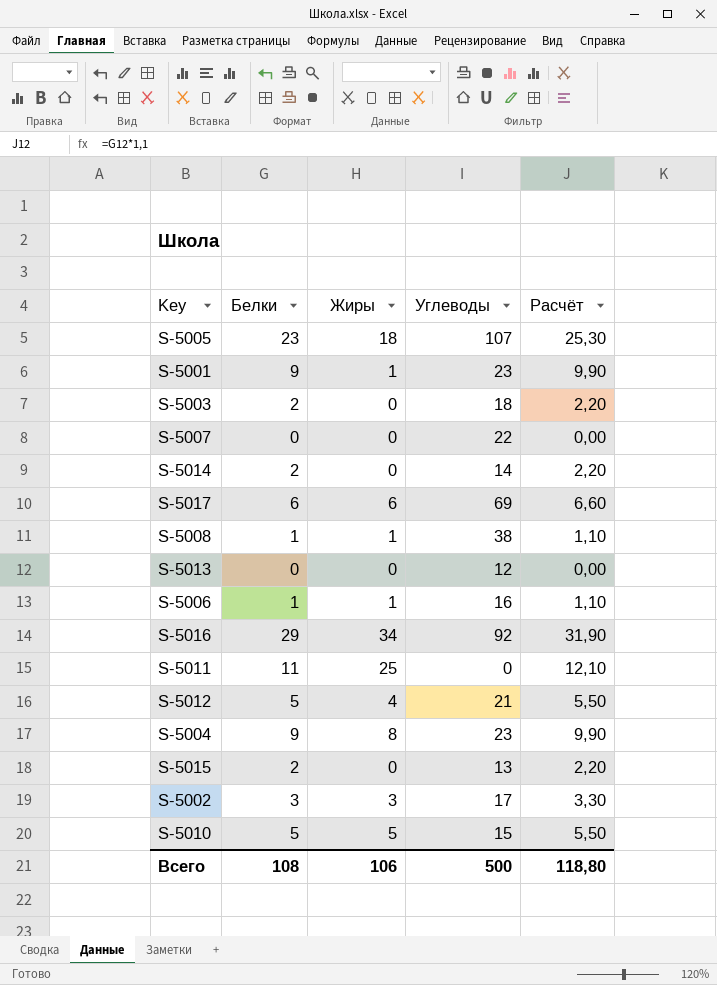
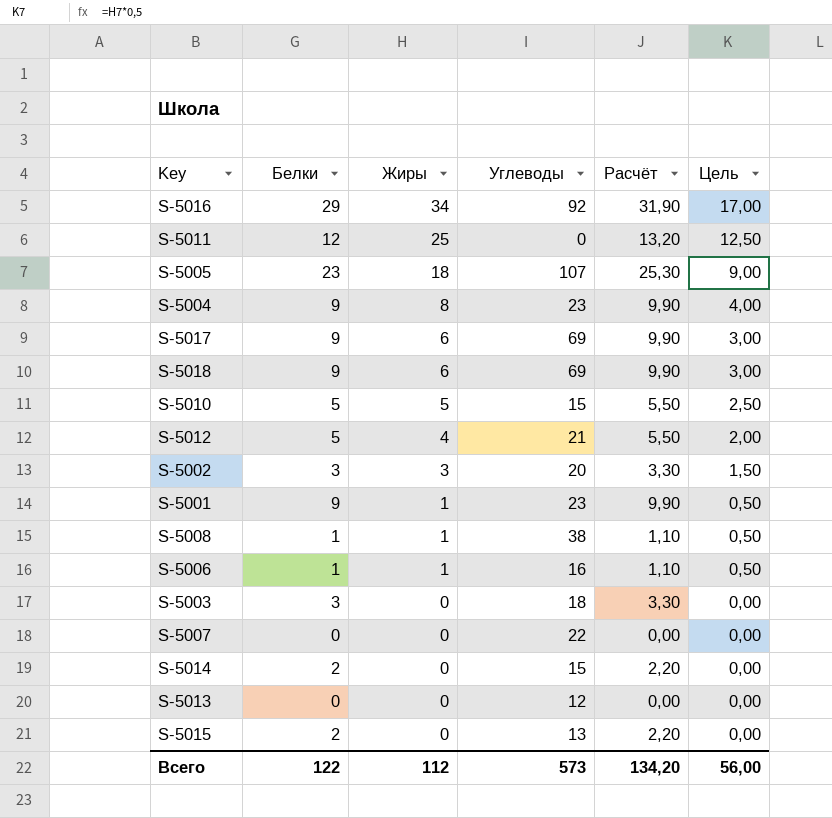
row order: none -> Жиры descending
column Цель | formula: none -> [Жиры] * 0,5
S-5011 | Белки: 11 -> 12
S-5011 | Расчёт: 12,10 -> 13,20
S-5017 | Белки: 6 -> 9
S-5017 | Расчёт: 6,60 -> 9,90
row S-5018: none -> 9 | 6 | 69 | 9,90 | 3,00
S-5002 | Углеводы: 17 -> 20
S-5003 | Белки: 2 -> 3
S-5003 | Расчёт: 2,20 -> 3,30
S-5014 | Углеводы: 14 -> 15
Всего | Белки: 108 -> 122
Всего | Жиры: 106 -> 112
Всего | Углеводы: 500 -> 573
Всего | Расчёт: 118,80 -> 134,20

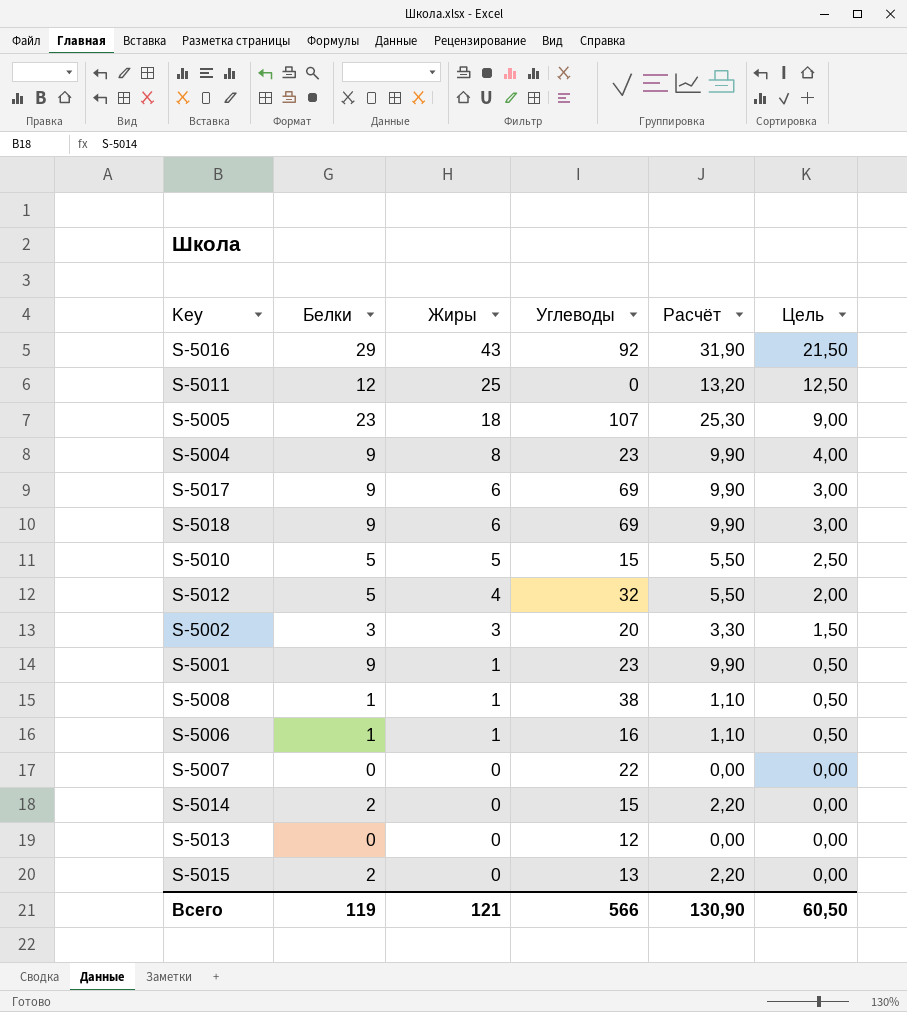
row S-5003: 3 | 0 | 18 | 3,30 | 0,00 -> none
S-5016 | Жиры: 34 -> 43
S-5016 | Цель: 17,00 -> 21,50
S-5012 | Углеводы: 21 -> 32
Всего | Белки: 122 -> 119
Всего | Жиры: 112 -> 121
Всего | Углеводы: 573 -> 566
Всего | Расчёт: 134,20 -> 130,90
Всего | Цель: 56,00 -> 60,50

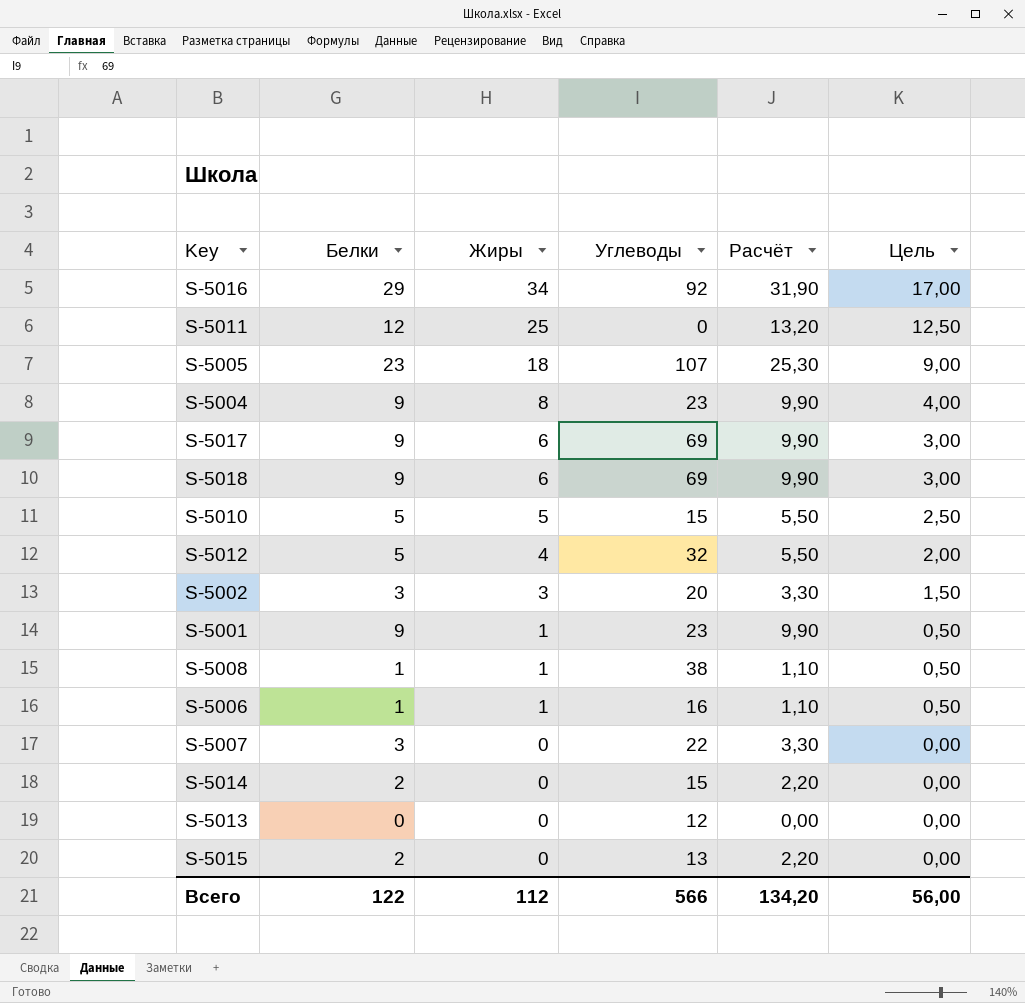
S-5016 | Жиры: 43 -> 34
S-5016 | Цель: 21,50 -> 17,00
S-5007 | Белки: 0 -> 3
S-5007 | Расчёт: 0,00 -> 3,30
Всего | Белки: 119 -> 122
Всего | Жиры: 121 -> 112
Всего | Расчёт: 130,90 -> 134,20
Всего | Цель: 60,50 -> 56,00

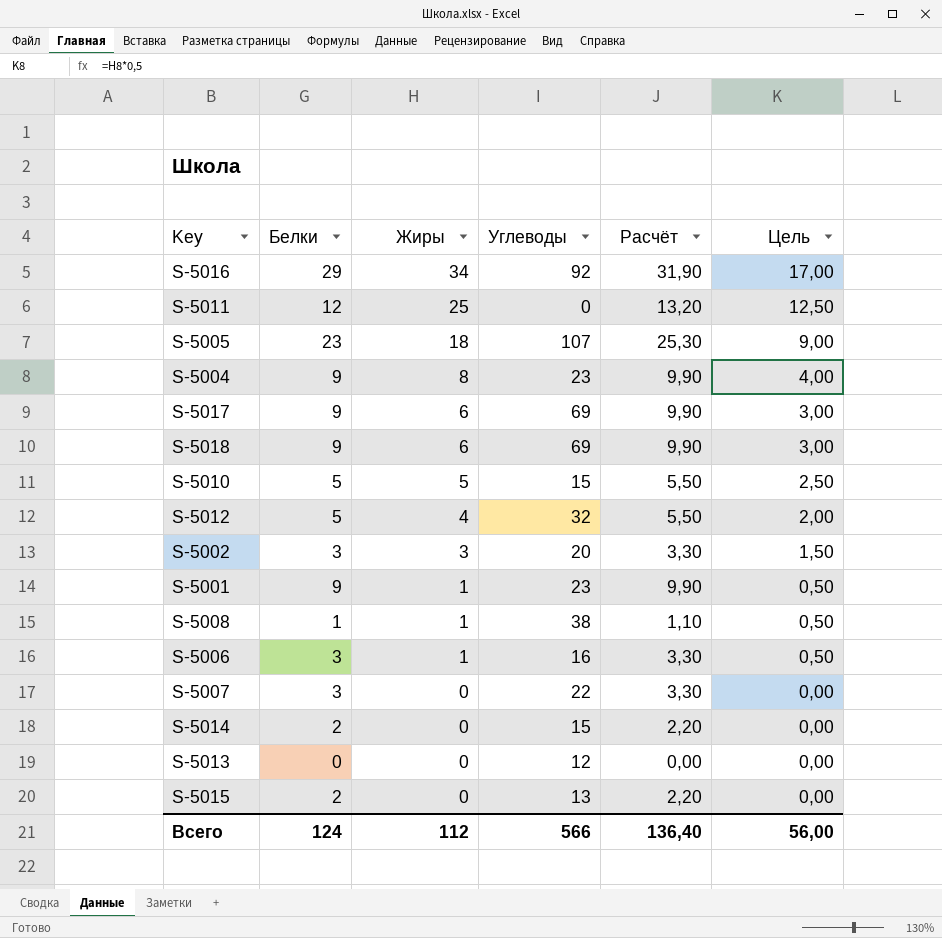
S-5006 | Белки: 1 -> 3
S-5006 | Расчёт: 1,10 -> 3,30
Всего | Белки: 122 -> 124
Всего | Расчёт: 134,20 -> 136,40

